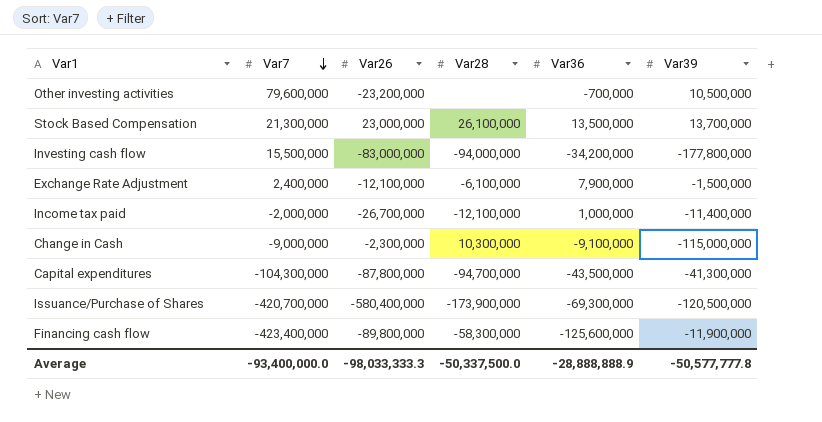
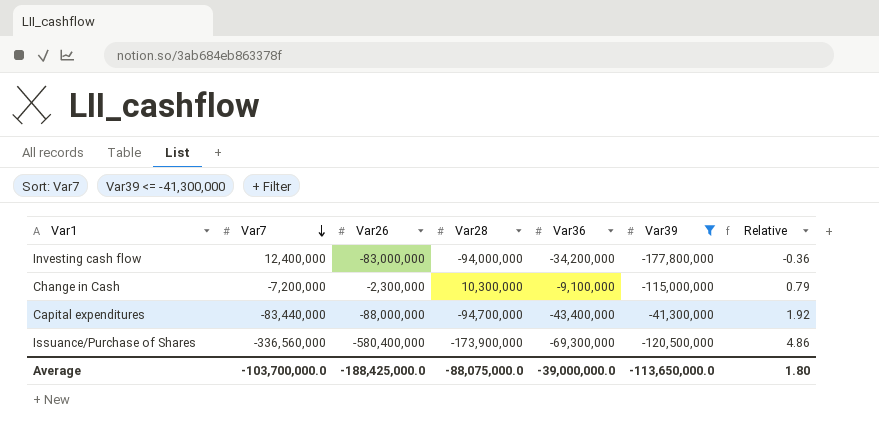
filter: none -> Var39 <= -41,300,000
column Relative | formula: none -> [Var7] / [Var36]
Investing cash flow | Var7: 15,500,000 -> 12,400,000
Change in Cash | Var7: -9,000,000 -> -7,200,000
Capital expenditures | Var7: -104,300,000 -> -83,440,000
Capital expenditures | Var26: -87,800,000 -> -88,000,000
Capital expenditures | Var36: -43,500,000 -> -43,400,000
Issuance/Purchase of Shares | Var7: -420,700,000 -> -336,560,000
Average | Var7: -93,400,000.0 -> -103,700,000.0
Average | Var26: -98,033,333.3 -> -188,425,000.0
Average | Var28: -50,337,500.0 -> -88,075,000.0
Average | Var36: -28,888,888.9 -> -39,000,000.0
Average | Var39: -50,577,777.8 -> -113,650,000.0

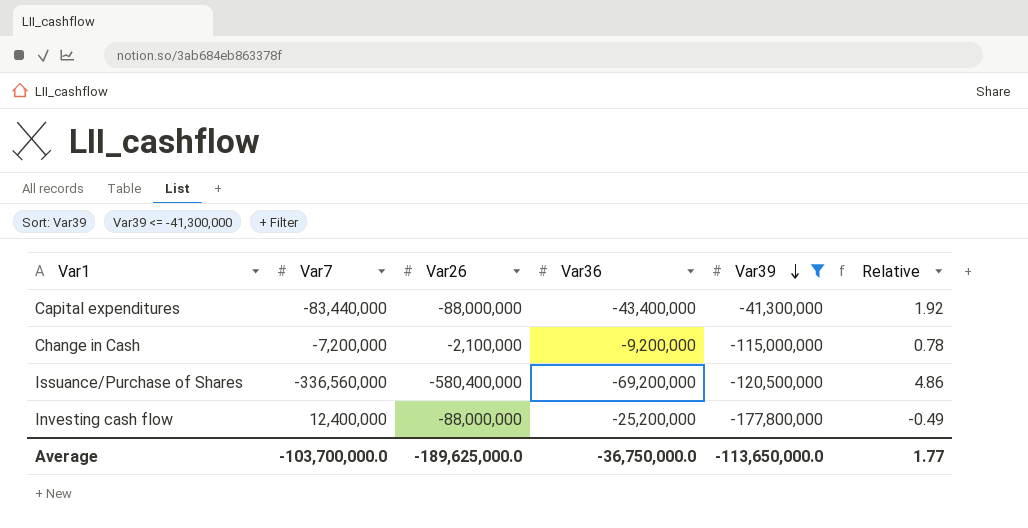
row order: Var7 descending -> Var39 descending
column Var28 | position: 4 -> none
Change in Cash | Var26: -2,300,000 -> -2,100,000
Change in Cash | Var36: -9,100,000 -> -9,200,000
Change in Cash | Relative: 0.79 -> 0.78
Issuance/Purchase of Shares | Var36: -69,300,000 -> -69,200,000
Investing cash flow | Var26: -83,000,000 -> -88,000,000
Investing cash flow | Var36: -34,200,000 -> -25,200,000
Investing cash flow | Relative: -0.36 -> -0.49
Average | Var26: -188,425,000.0 -> -189,625,000.0
Average | Var36: -39,000,000.0 -> -36,750,000.0
Average | Relative: 1.80 -> 1.77

